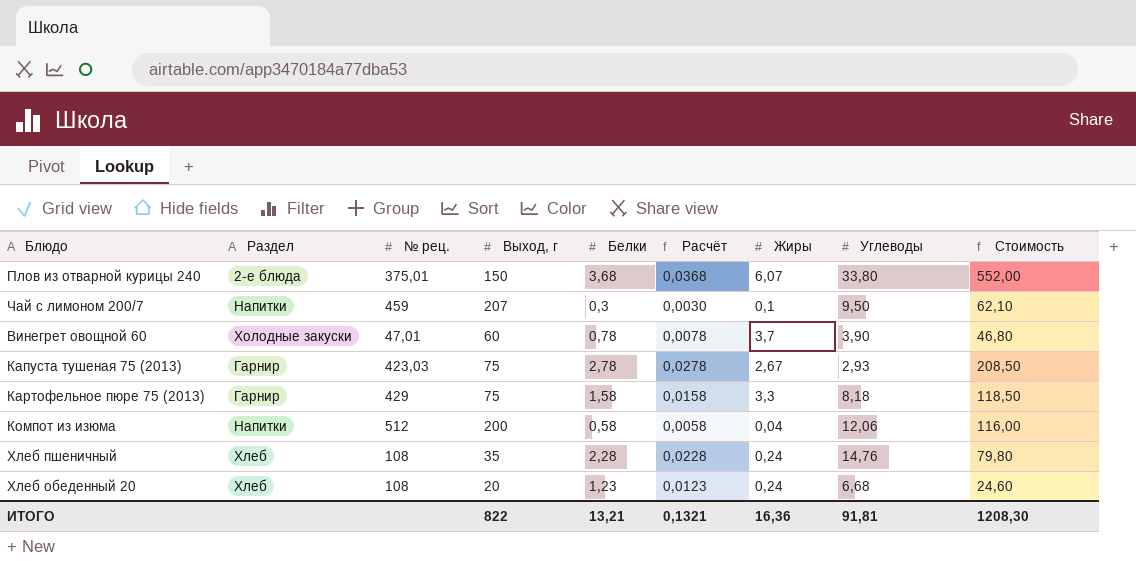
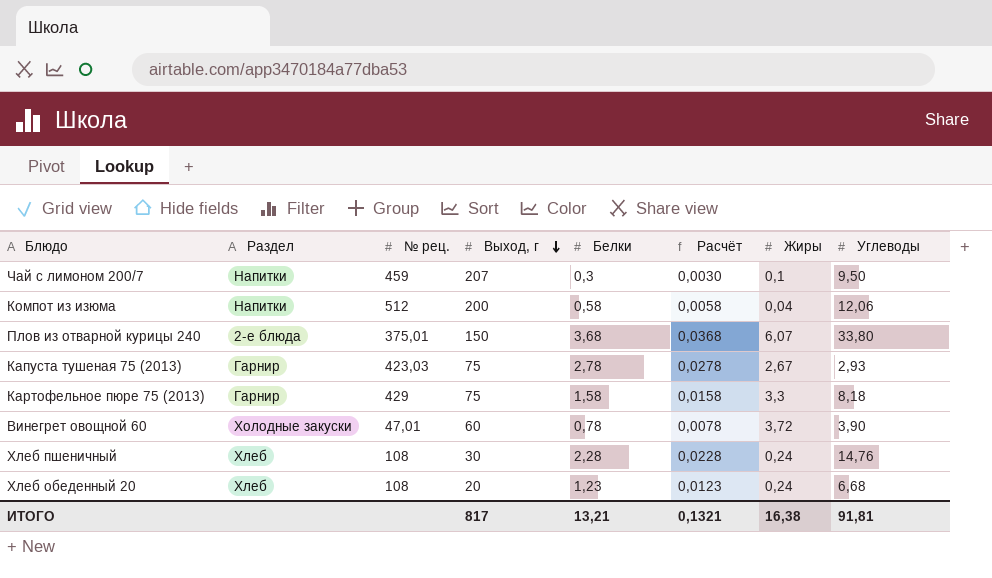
row order: none -> Выход, г descending
column Стоимость | formula: [Выход, г] * [Белки] -> none
Винегрет овощной 60 | Жиры: 3,7 -> 3,72
Хлеб пшеничный | Выход, г: 35 -> 30
ИТОГО | Выход, г: 822 -> 817
ИТОГО | Жиры: 16,36 -> 16,38

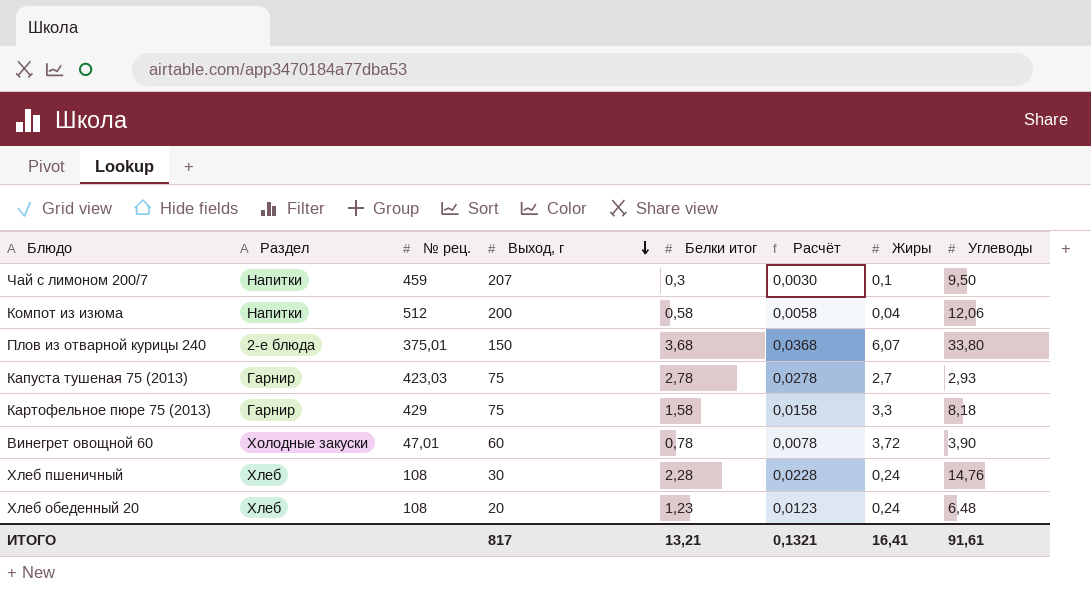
column name: Белки -> Белки итог
Капуста тушеная 75 (2013) | Жиры: 2,67 -> 2,7
Хлеб обеденный 20 | Углеводы: 6,68 -> 6,48
ИТОГО | Жиры: 16,38 -> 16,41
ИТОГО | Углеводы: 91,81 -> 91,61

